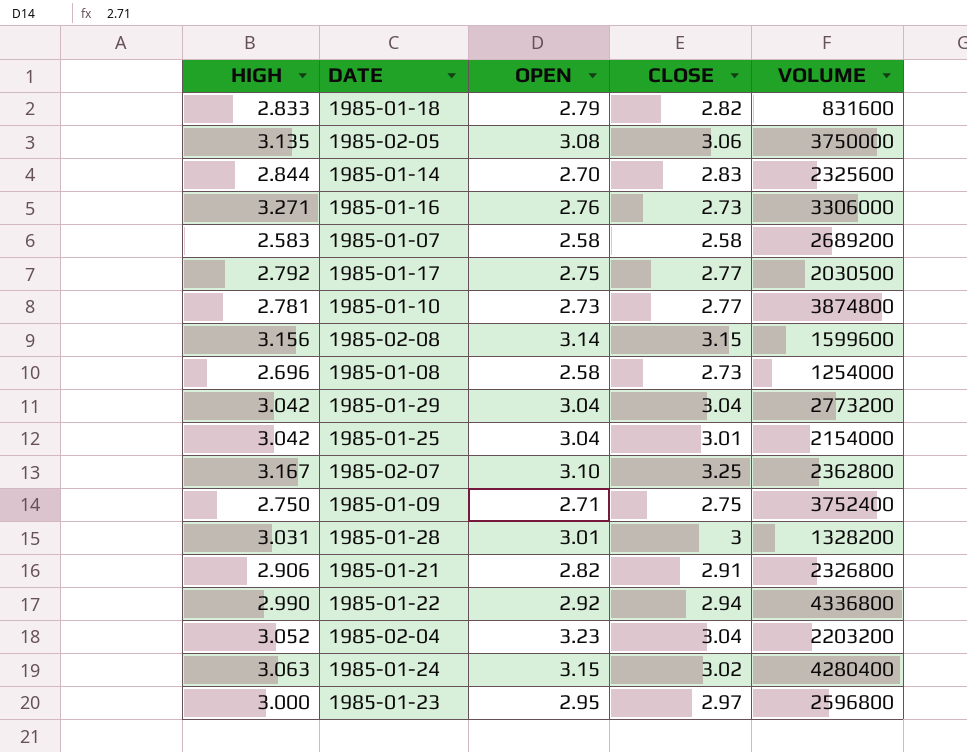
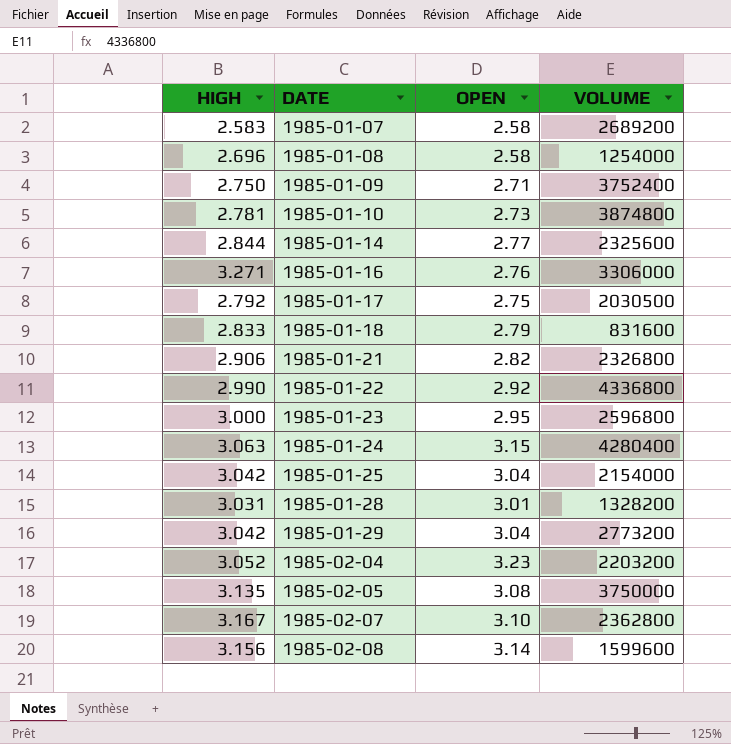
row order: none -> DATE ascending
column CLOSE | position: 4 -> none
1985-01-14 | OPEN: 2.70 -> 2.77

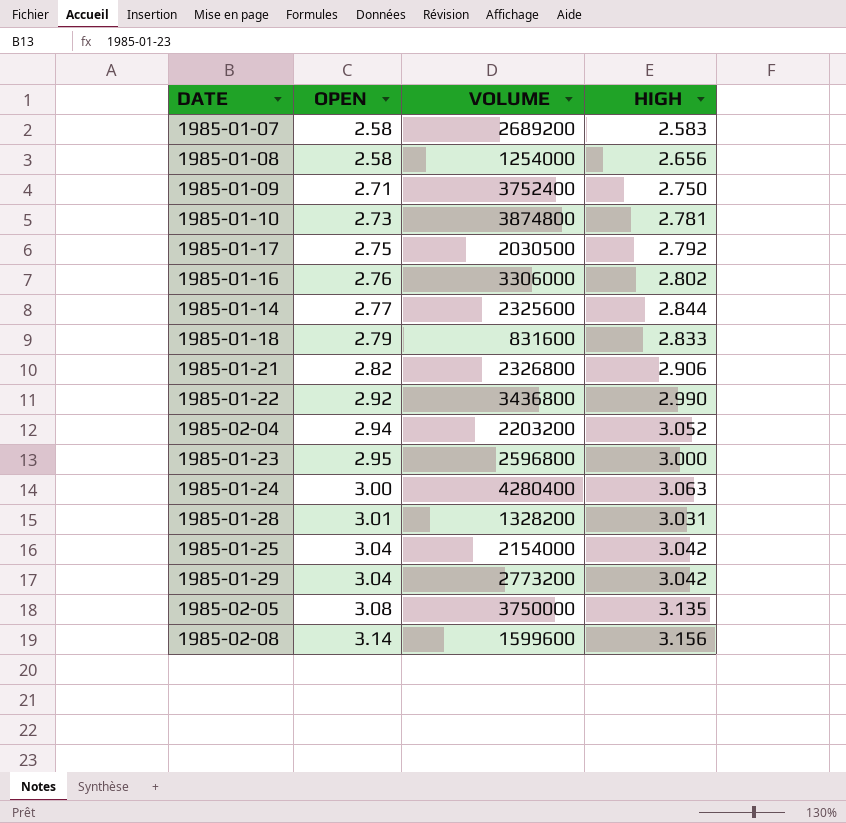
row order: DATE ascending -> OPEN ascending
column HIGH | position: 1 -> 4
row 1985-02-07: 3.167 | 3.10 | 2362800 -> none
1985-01-08 | HIGH: 2.696 -> 2.656
1985-01-16 | HIGH: 3.271 -> 2.802
1985-01-22 | VOLUME: 4336800 -> 3436800
1985-02-04 | OPEN: 3.23 -> 2.94
1985-01-24 | OPEN: 3.15 -> 3.00

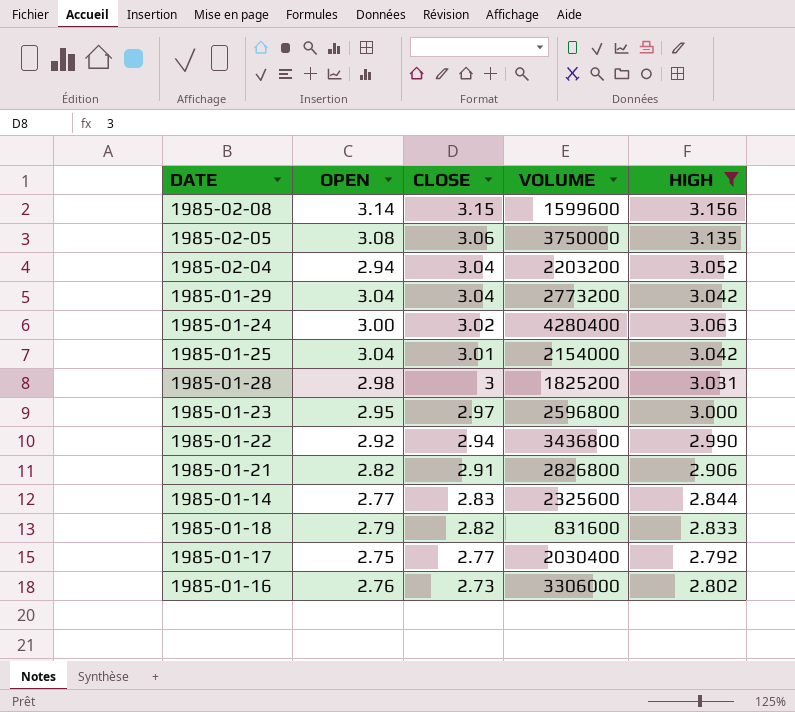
filter: none -> HIGH >= 2.792
row order: OPEN ascending -> CLOSE descending
column CLOSE | position: none -> 3
1985-01-28 | OPEN: 3.01 -> 2.98
1985-01-28 | VOLUME: 1328200 -> 1825200
1985-01-21 | VOLUME: 2326800 -> 2826800
1985-01-17 | VOLUME: 2030500 -> 2030400

